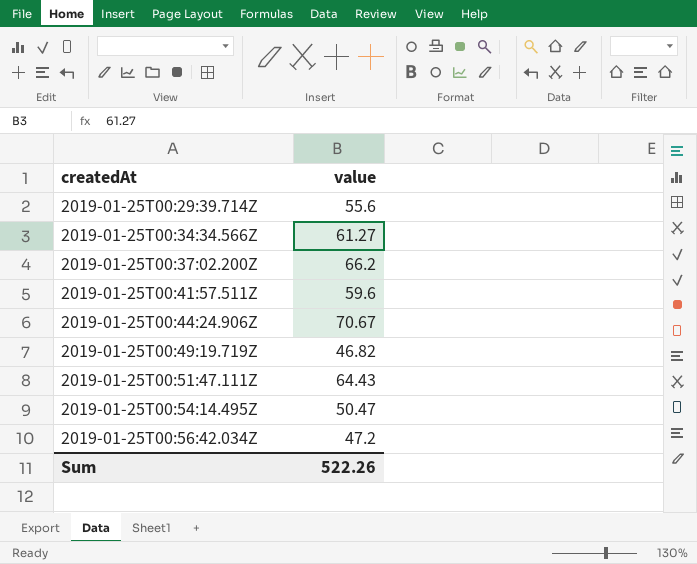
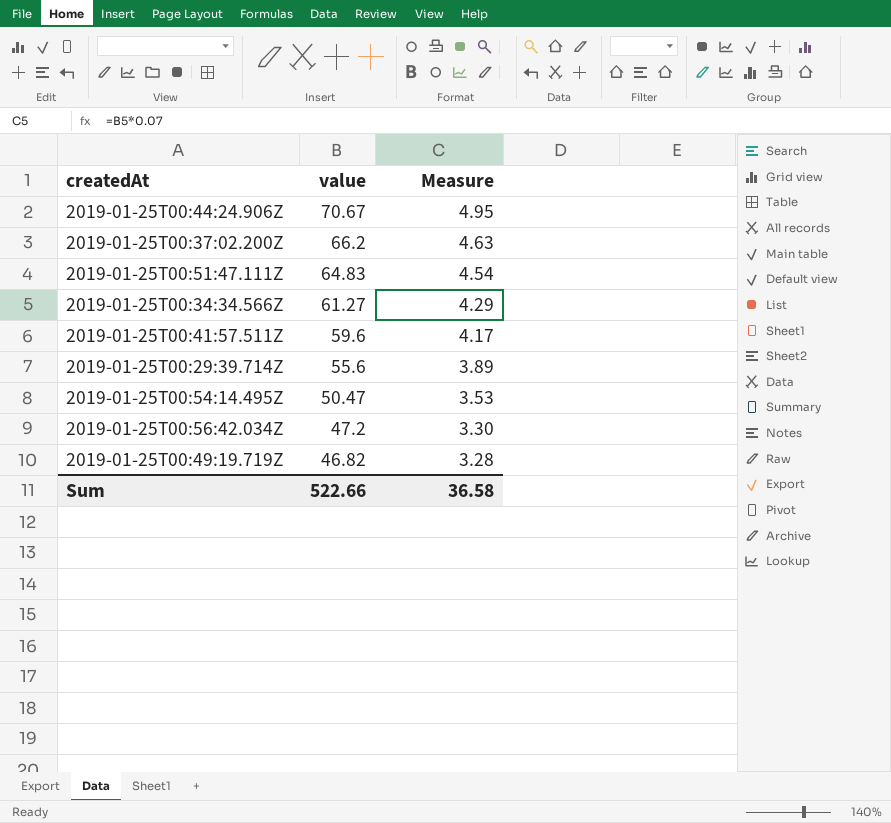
row order: createdAt ascending -> value descending
column Measure | formula: none -> [value] * 0.07
2019-01-25T00:51:47.111Z | value: 64.43 -> 64.83
Sum | value: 522.26 -> 522.66

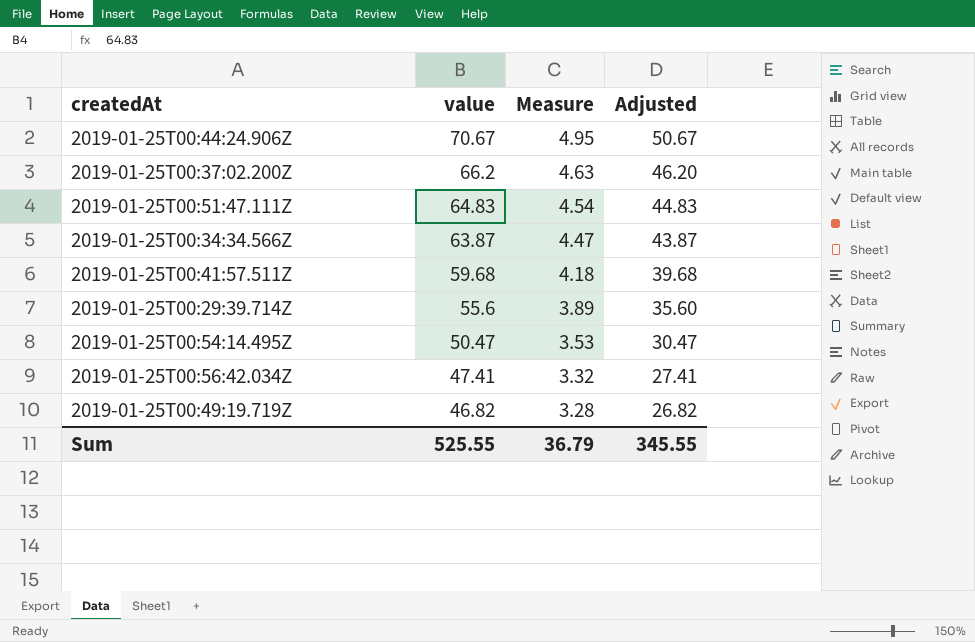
column Adjusted | formula: none -> [value] - 20
2019-01-25T00:34:34.566Z | value: 61.27 -> 63.87
2019-01-25T00:34:34.566Z | Measure: 4.29 -> 4.47
2019-01-25T00:41:57.511Z | value: 59.6 -> 59.68
2019-01-25T00:41:57.511Z | Measure: 4.17 -> 4.18
2019-01-25T00:56:42.034Z | value: 47.2 -> 47.41
2019-01-25T00:56:42.034Z | Measure: 3.30 -> 3.32
Sum | value: 522.66 -> 525.55
Sum | Measure: 36.58 -> 36.79

